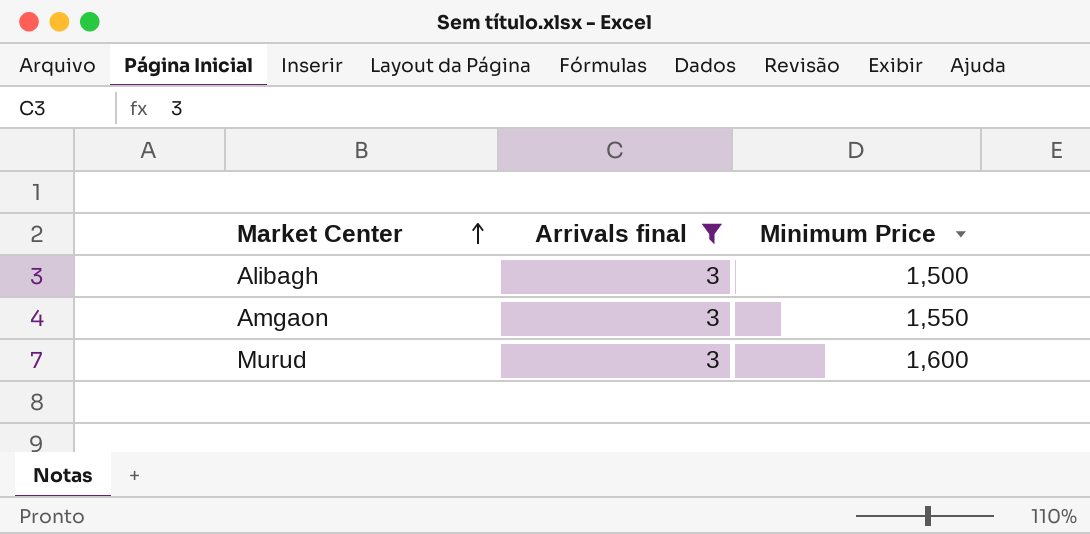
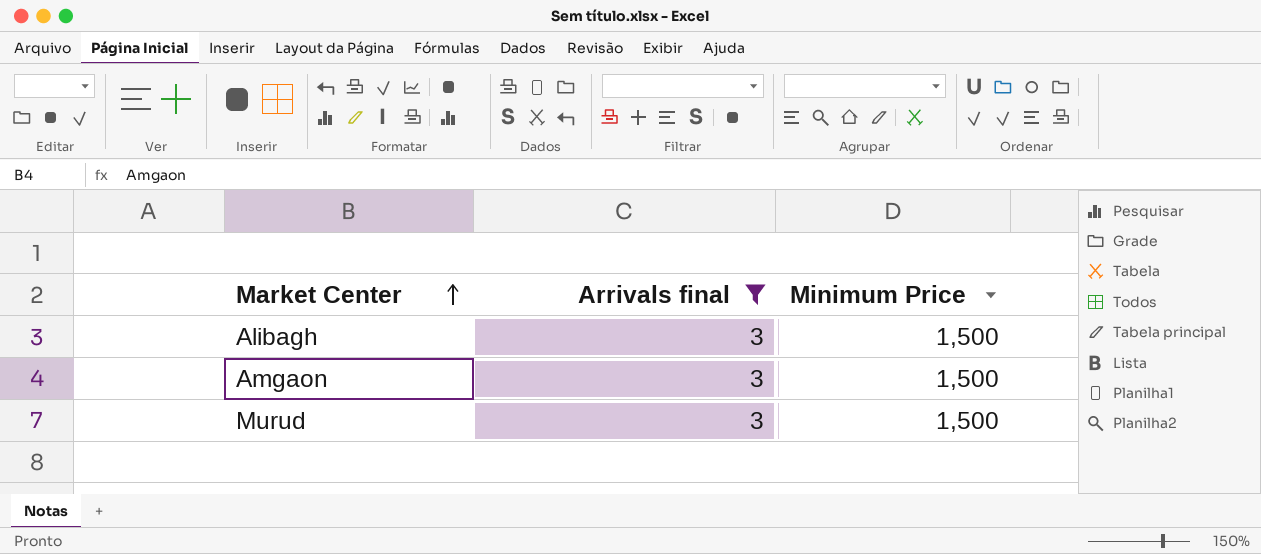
Amgaon | Minimum Price: 1,550 -> 1,500
Murud | Minimum Price: 1,600 -> 1,500

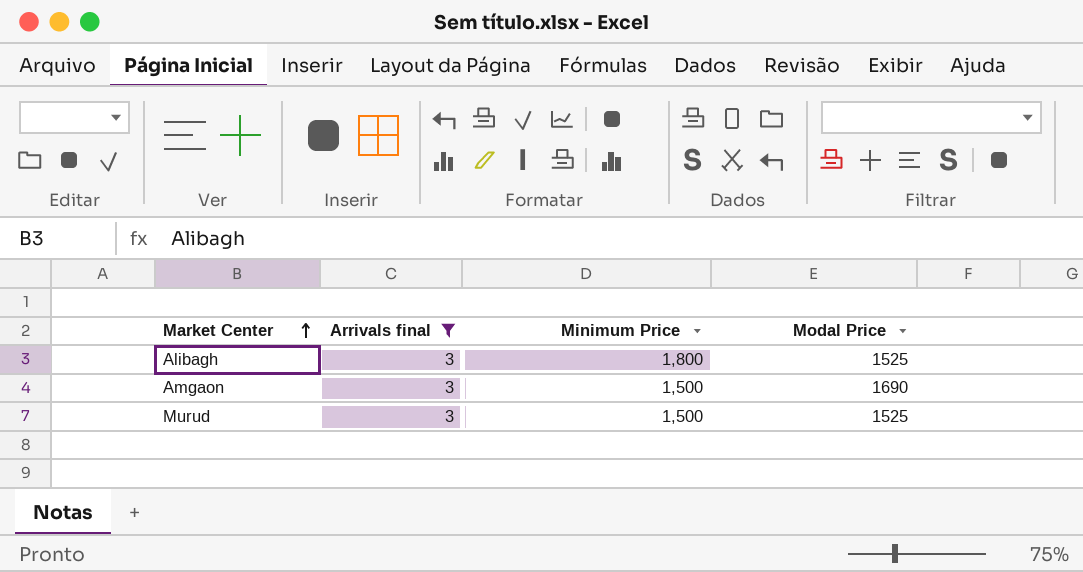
column Modal Price | position: none -> 4
Alibagh | Minimum Price: 1,500 -> 1,800

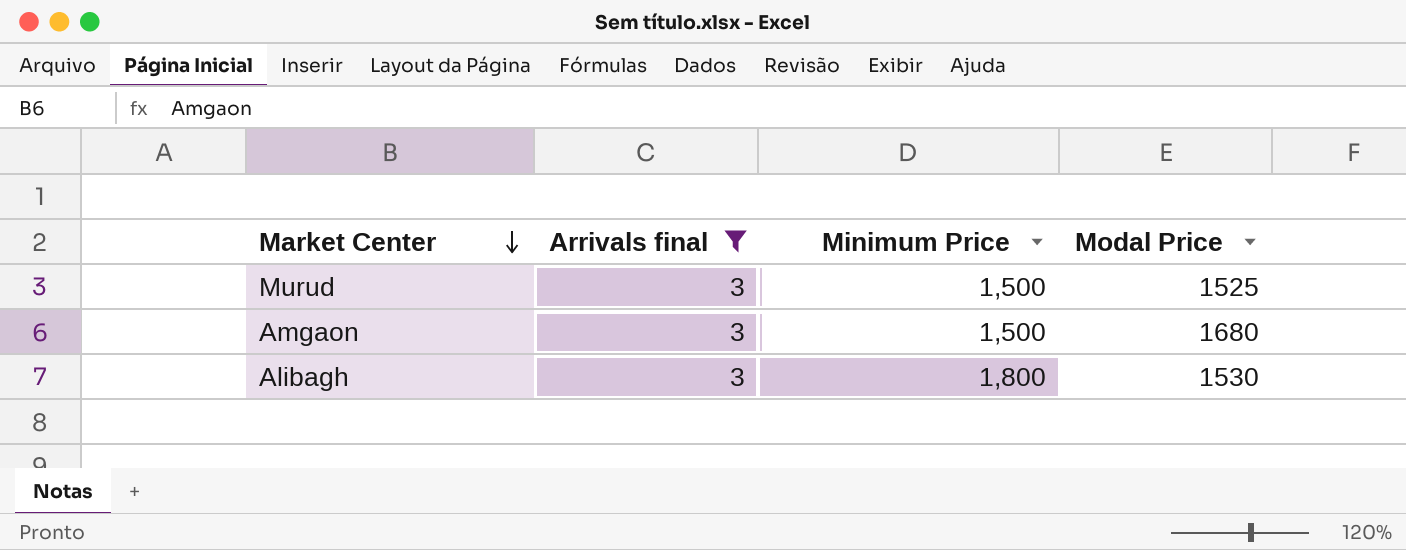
row order: Market Center ascending -> Market Center descending
Amgaon | Modal Price: 1690 -> 1680
Alibagh | Modal Price: 1525 -> 1530

